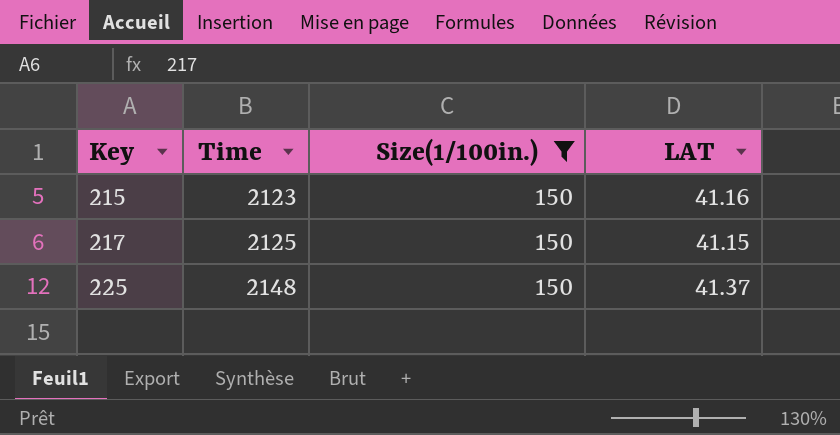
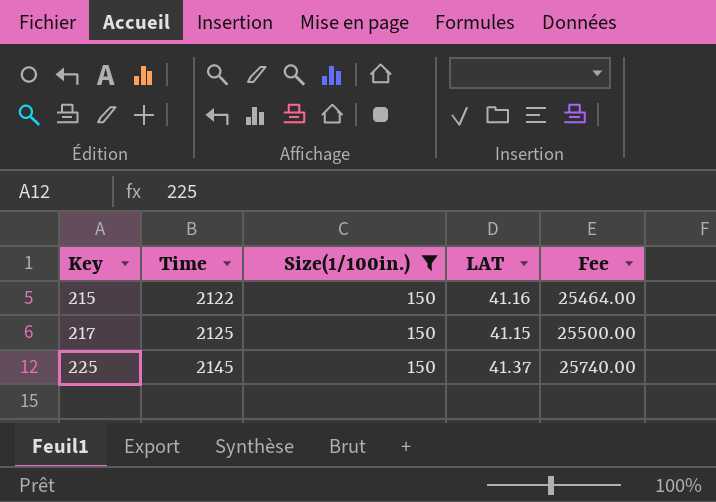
column Fee | formula: none -> [Time] * 12
215 | Time: 2123 -> 2122
225 | Time: 2148 -> 2145

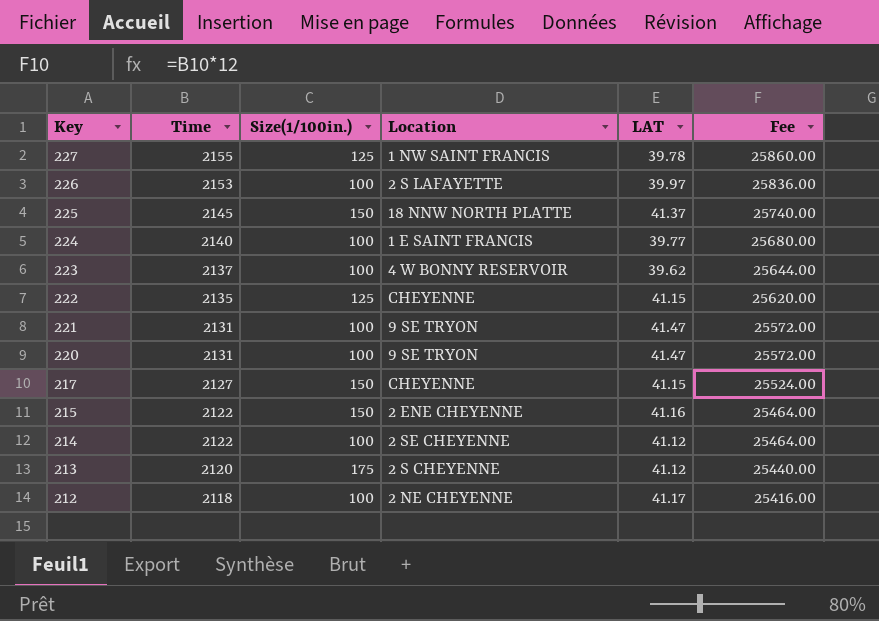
filter: Size(1/100in.) = 150 -> none
row order: Key ascending -> Key descending
column Location | position: none -> 4
217 | Time: 2125 -> 2127
217 | Fee: 25500.00 -> 25524.00

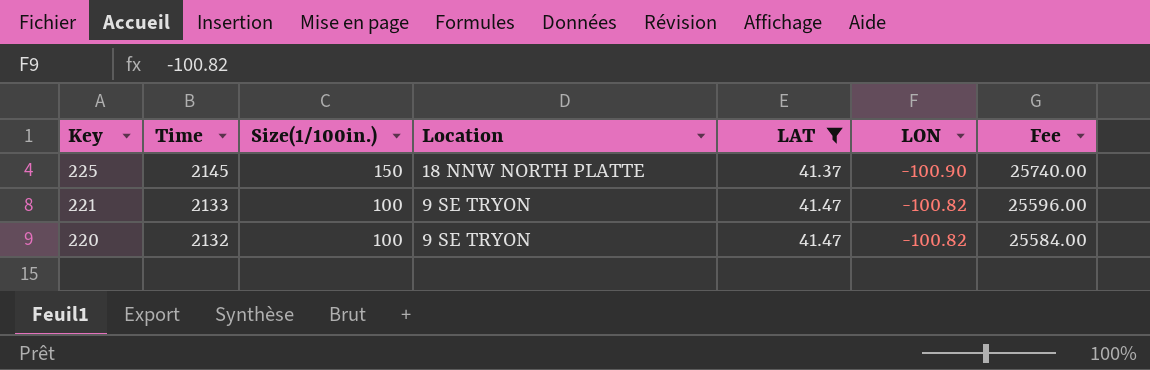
filter: none -> LAT >= 41.37
column LON | position: none -> 6
221 | Time: 2131 -> 2133
221 | Fee: 25572.00 -> 25596.00
220 | Time: 2131 -> 2132
220 | Fee: 25572.00 -> 25584.00

